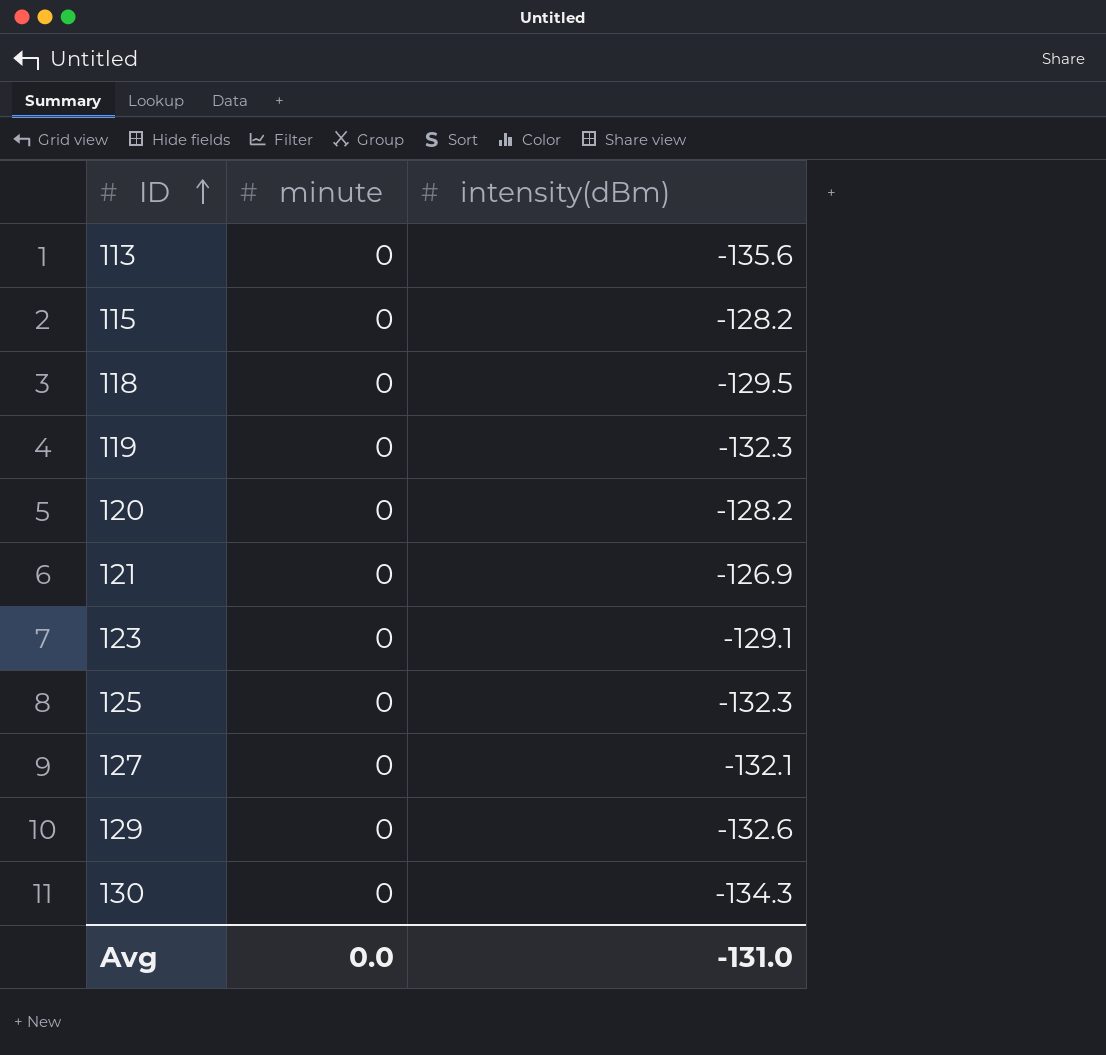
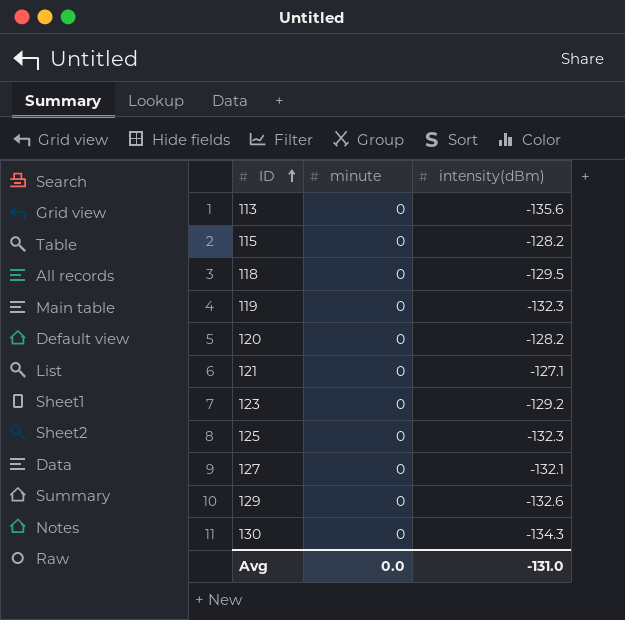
121 | intensity(dBm): -126.9 -> -127.1
123 | intensity(dBm): -129.1 -> -129.2

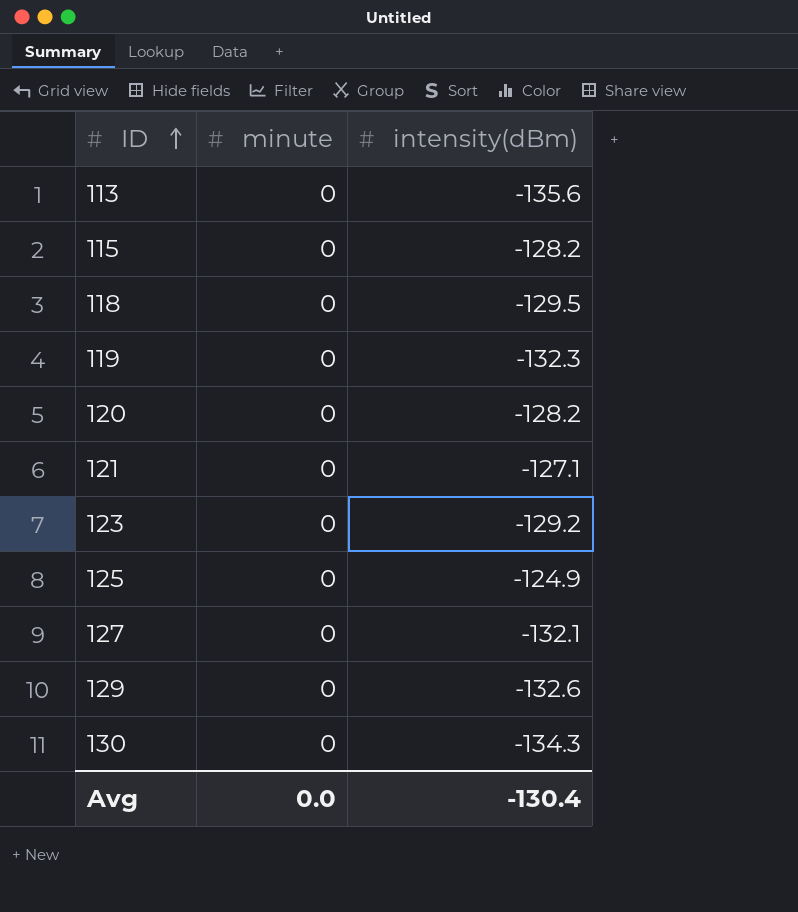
125 | intensity(dBm): -132.3 -> -124.9
Avg | intensity(dBm): -131.0 -> -130.4

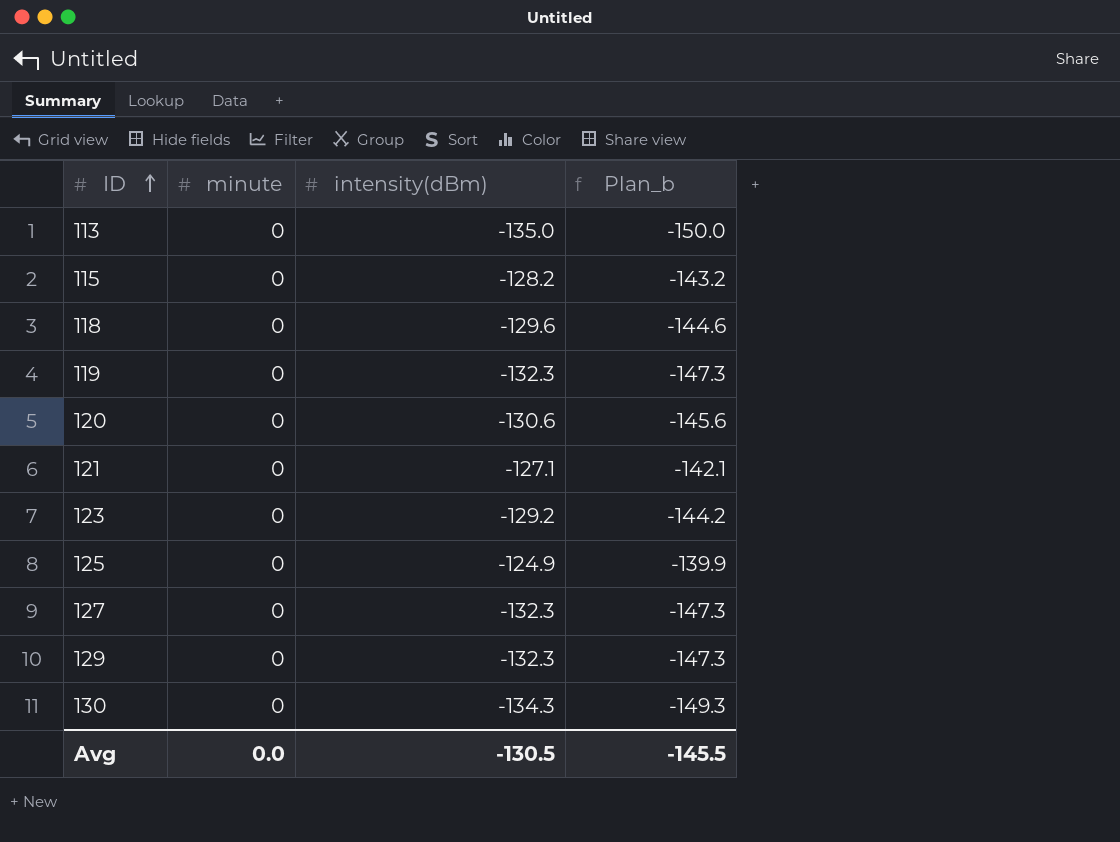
column Plan_b | formula: none -> [intensity(dBm)] - 15
113 | intensity(dBm): -135.6 -> -135.0
118 | intensity(dBm): -129.5 -> -129.6
120 | intensity(dBm): -128.2 -> -130.6
127 | intensity(dBm): -132.1 -> -132.3
129 | intensity(dBm): -132.6 -> -132.3
Avg | intensity(dBm): -130.4 -> -130.5

